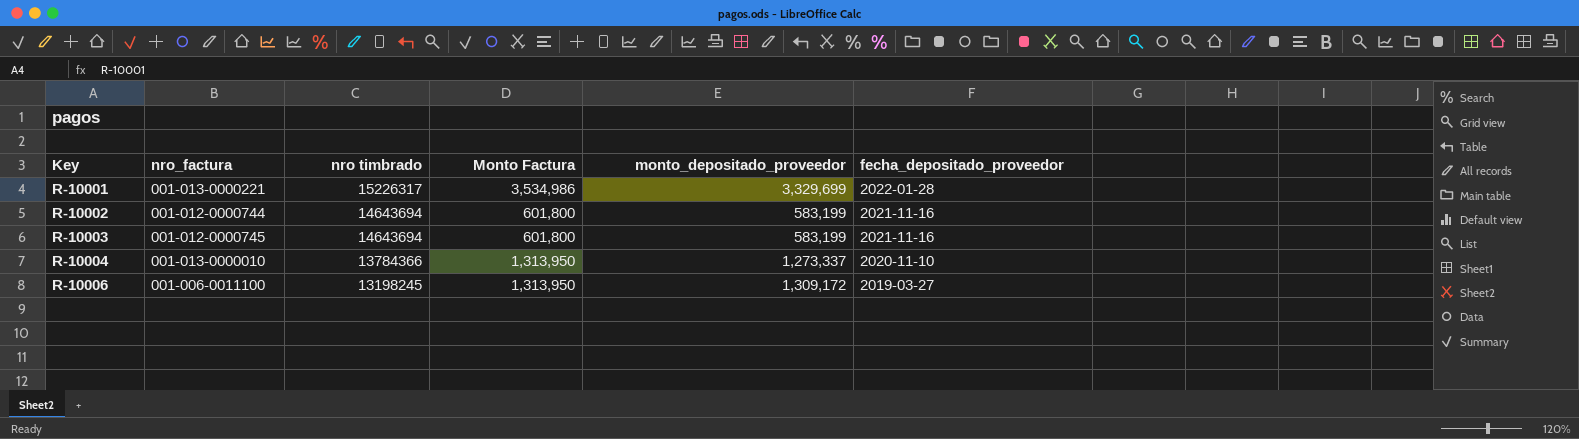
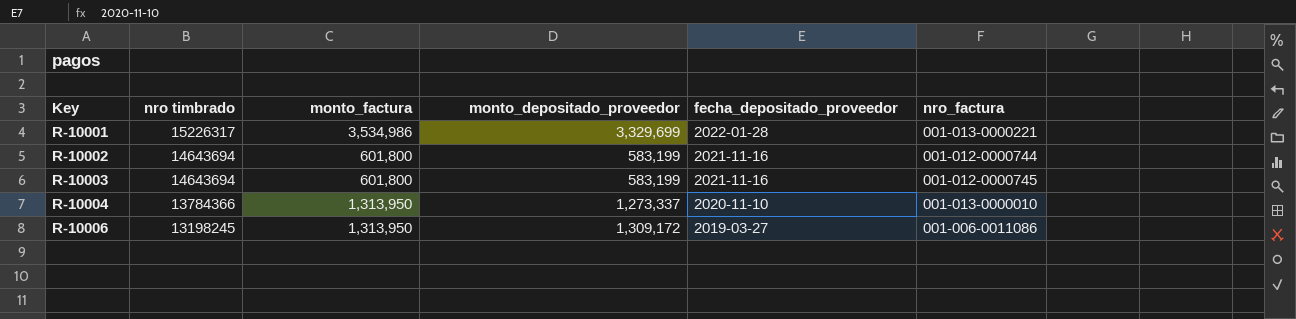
column name: Monto Factura -> monto_factura
column nro_factura | position: 2 -> 6
R-10006 | nro_factura: 001-006-0011100 -> 001-006-0011086

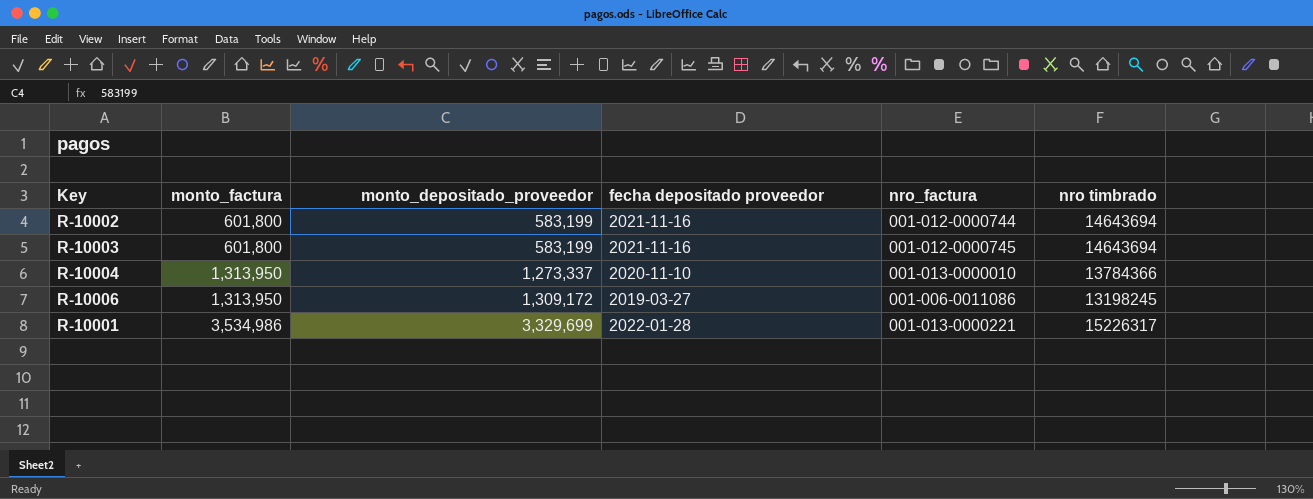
row order: Key ascending -> monto_factura ascending
column name: fecha_depositado_proveedor -> fecha depositado proveedor
column nro timbrado | position: 2 -> 6

